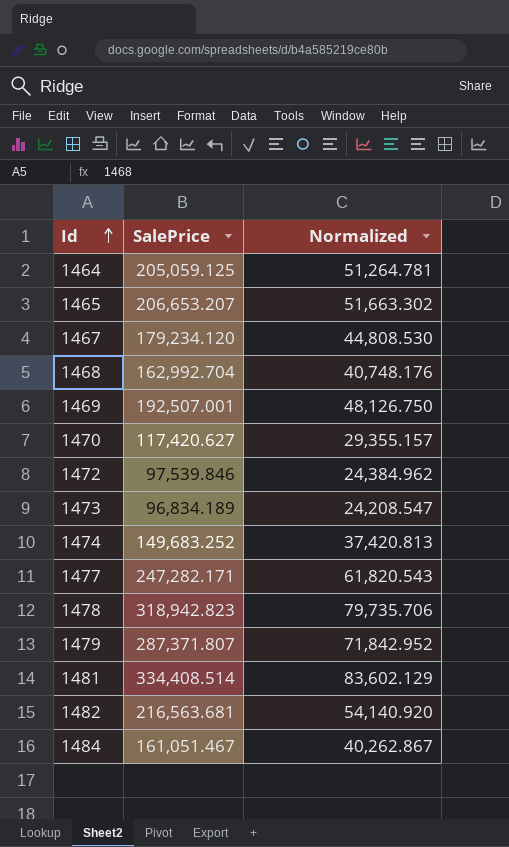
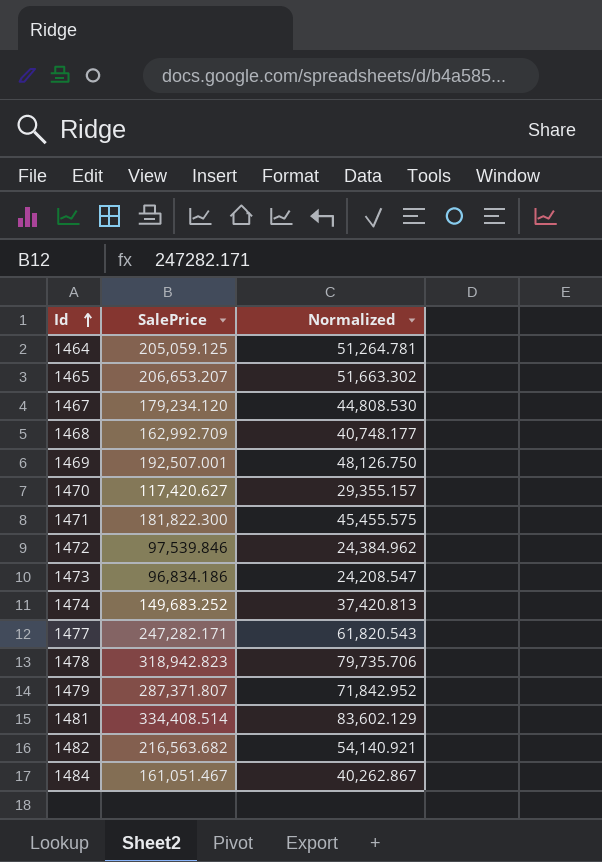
1468 | SalePrice: 162,992.704 -> 162,992.709
1468 | Normalized: 40,748.176 -> 40,748.177
row 1471: none -> 181,822.300 | 45,455.575
1473 | SalePrice: 96,834.189 -> 96,834.186
1482 | SalePrice: 216,563.681 -> 216,563.682
1482 | Normalized: 54,140.920 -> 54,140.921

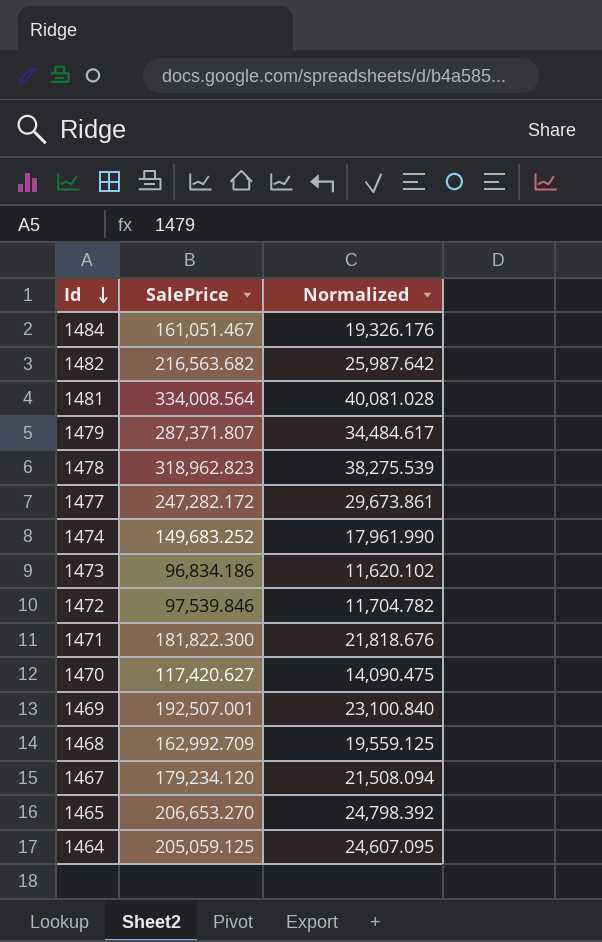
row order: Id ascending -> Id descending
column Normalized | formula: [SalePrice] * 0.25 -> [SalePrice] * 0.12
1481 | SalePrice: 334,408.514 -> 334,008.564
1478 | SalePrice: 318,942.823 -> 318,962.823
1477 | SalePrice: 247,282.171 -> 247,282.172
1465 | SalePrice: 206,653.207 -> 206,653.270

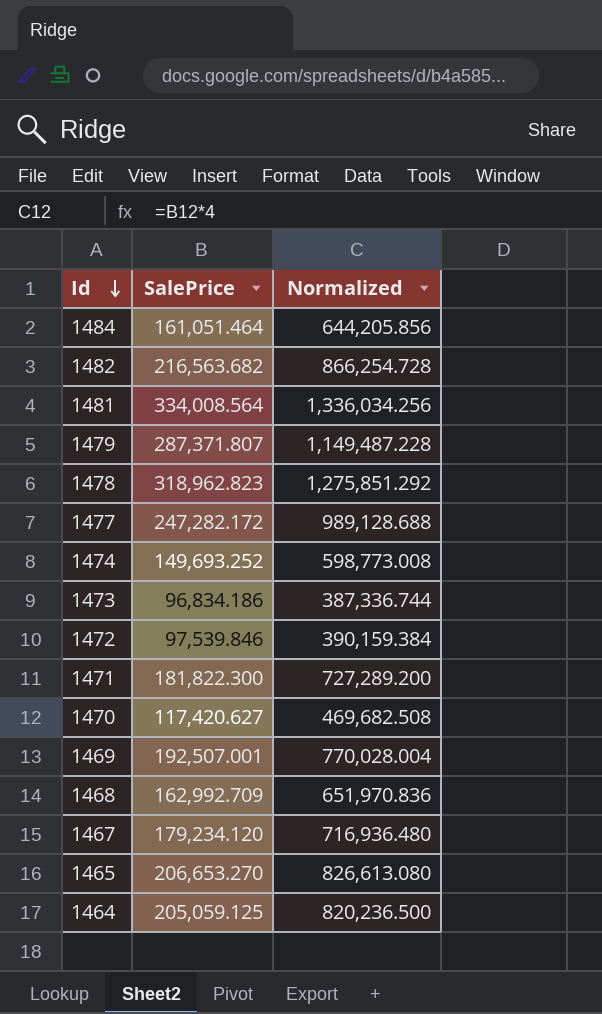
column Normalized | formula: [SalePrice] * 0.12 -> [SalePrice] * 4
1484 | SalePrice: 161,051.467 -> 161,051.464
1474 | SalePrice: 149,683.252 -> 149,693.252

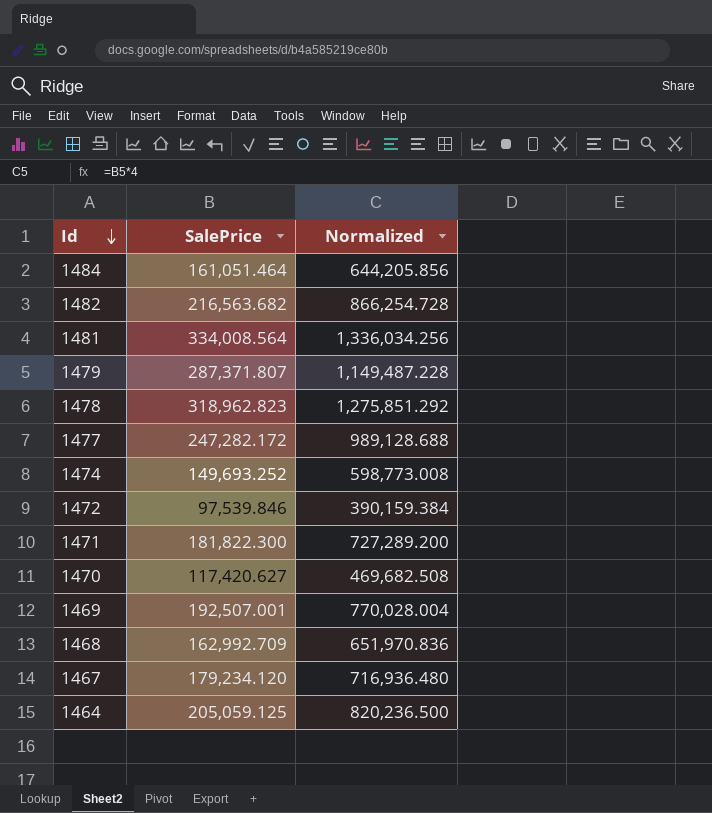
row 1473: 96,834.186 | 387,336.744 -> none
row 1465: 206,653.270 | 826,613.080 -> none

